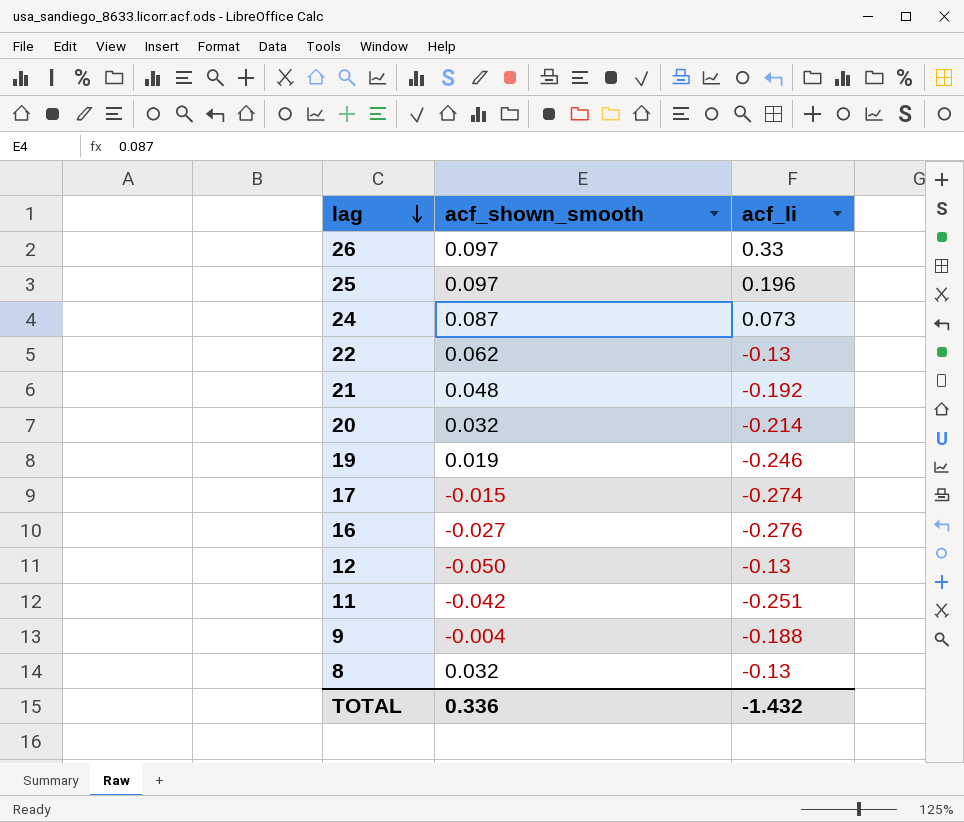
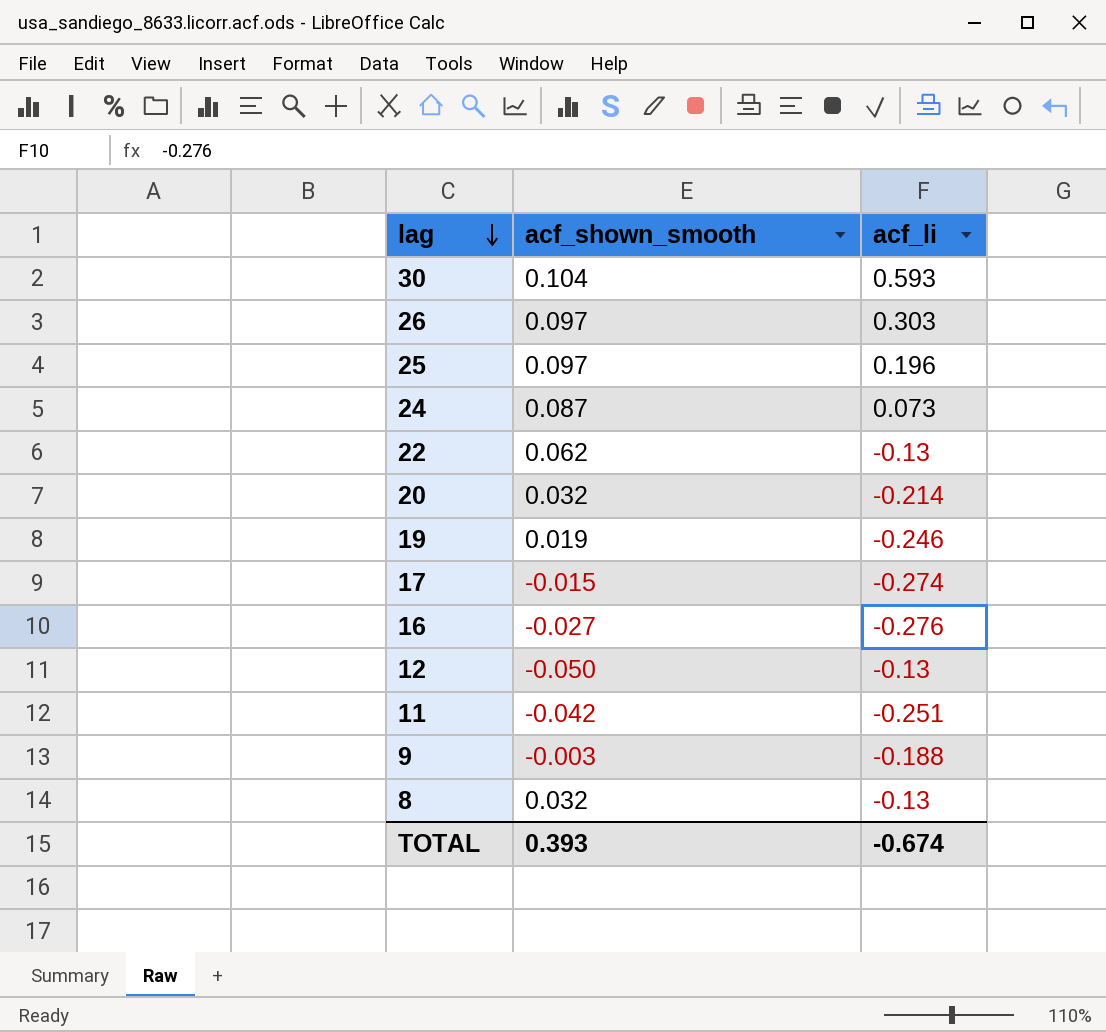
row 21: 0.048 | -0.192 -> none
row 30: none -> 0.104 | 0.593
26 | acf_li: 0.33 -> 0.303
9 | acf_shown_smooth: -0.004 -> -0.003
TOTAL | acf_shown_smooth: 0.336 -> 0.393
TOTAL | acf_li: -1.432 -> -0.674

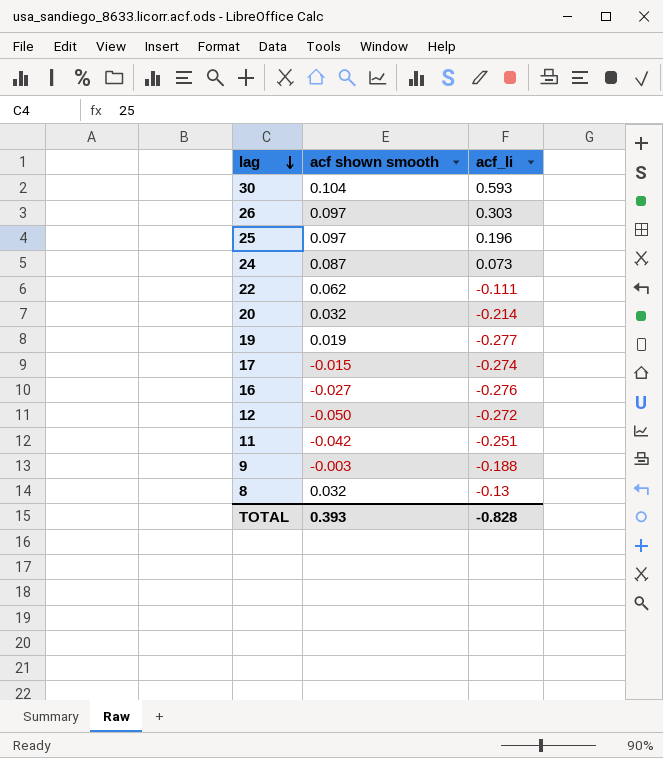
column name: acf_shown_smooth -> acf shown smooth
22 | acf_li: -0.13 -> -0.111
19 | acf_li: -0.246 -> -0.277
12 | acf_li: -0.13 -> -0.272
TOTAL | acf_li: -0.674 -> -0.828

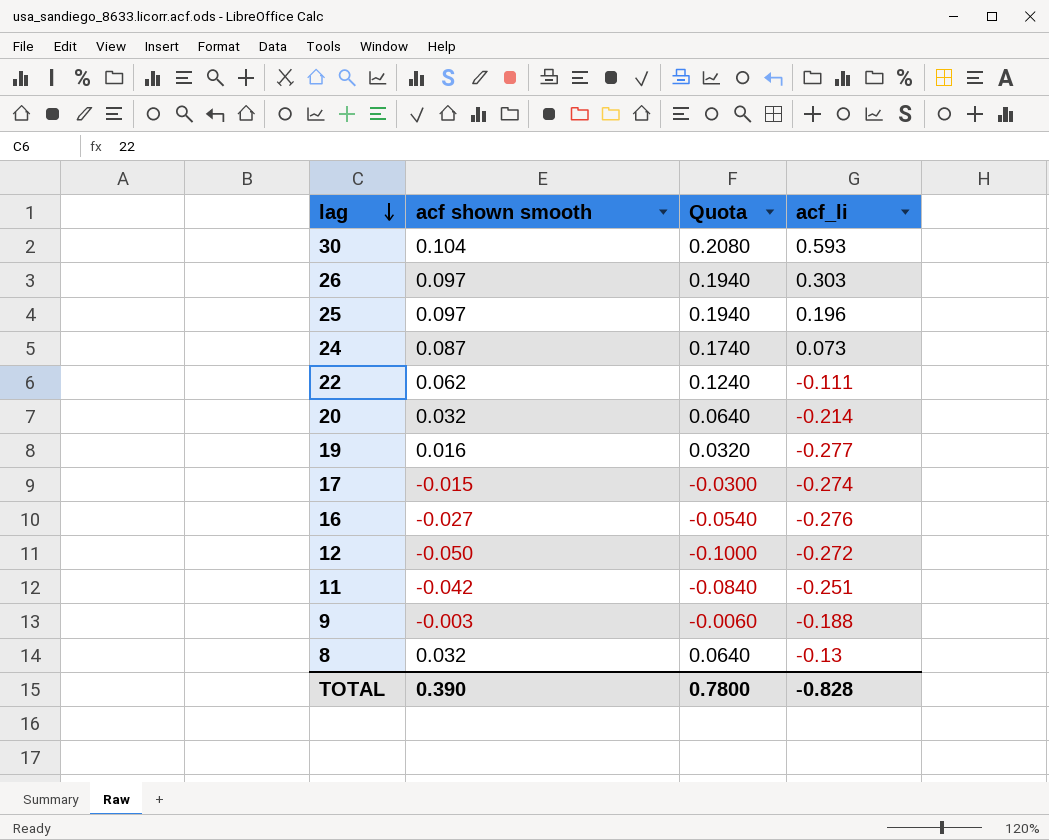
column Quota | formula: none -> [acf shown smooth] * 2
19 | acf shown smooth: 0.019 -> 0.016
TOTAL | acf shown smooth: 0.393 -> 0.390

